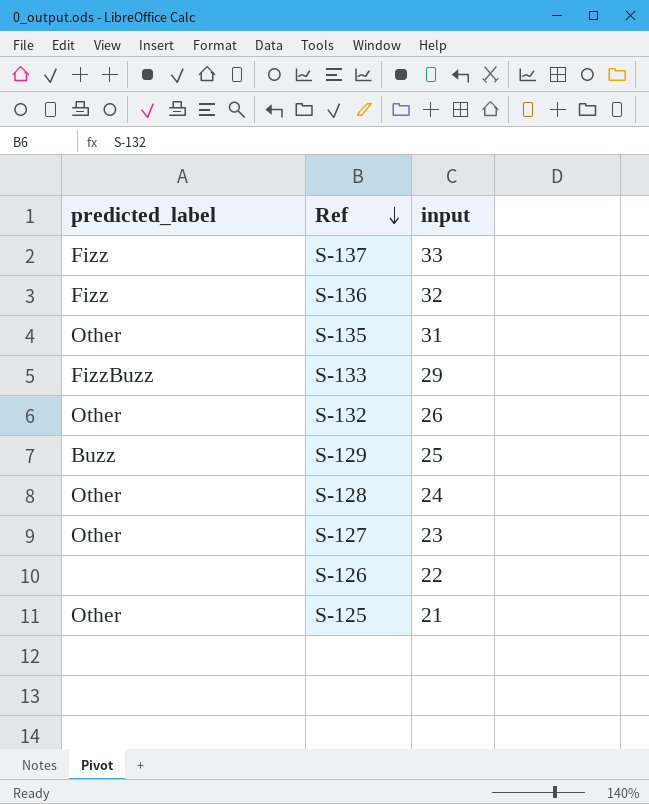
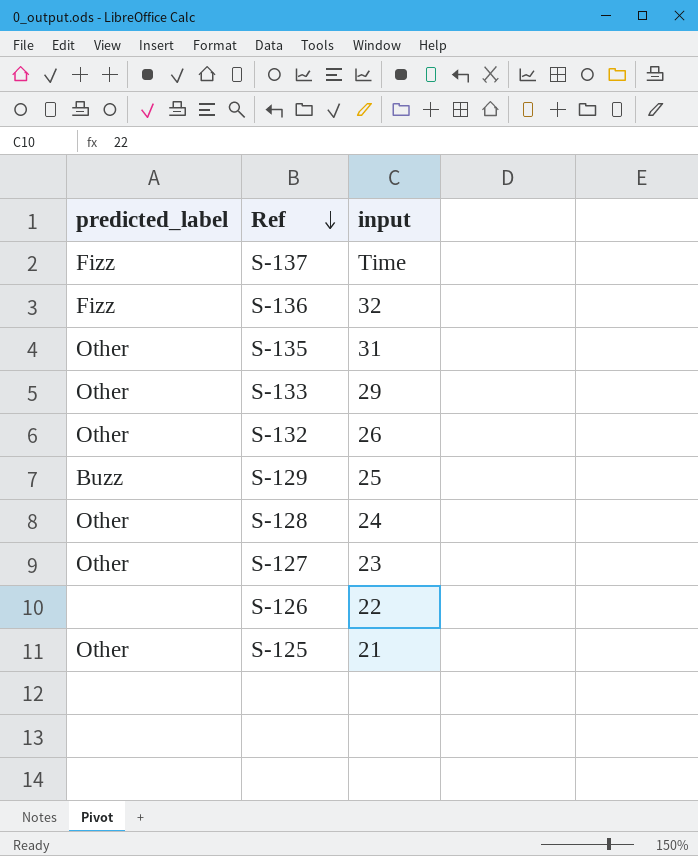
S-137 | input: 33 -> Time
S-133 | predicted_label: FizzBuzz -> Other

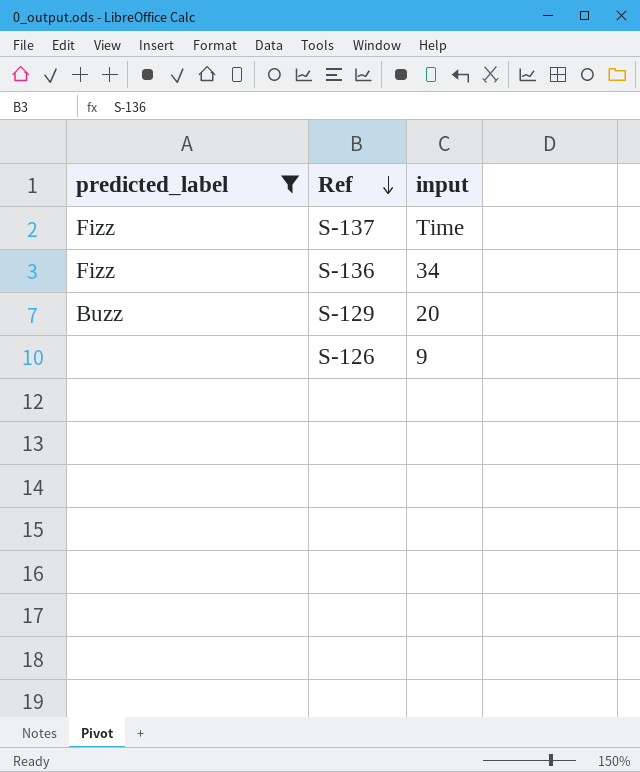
filter: none -> predicted_label != Other
S-136 | input: 32 -> 34
S-129 | input: 25 -> 20
S-126 | input: 22 -> 9

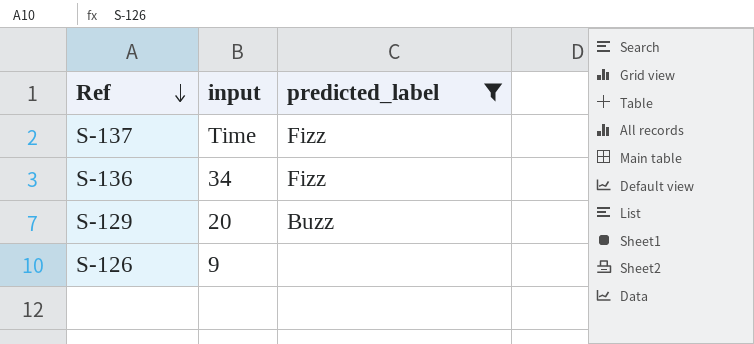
column predicted_label | position: 1 -> 3

